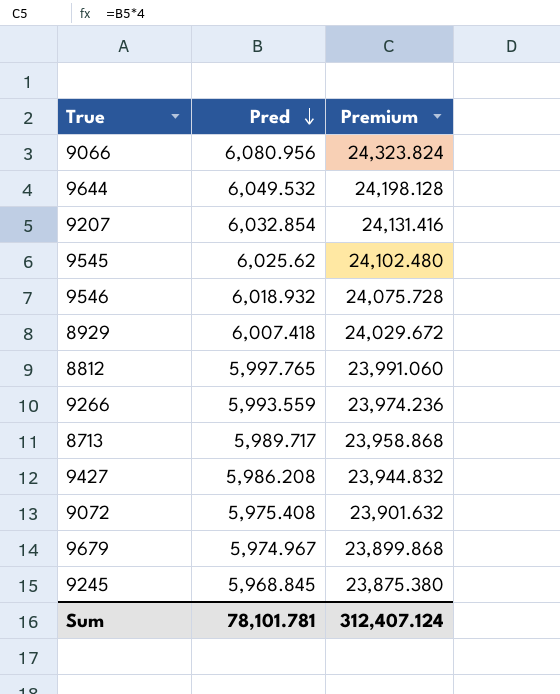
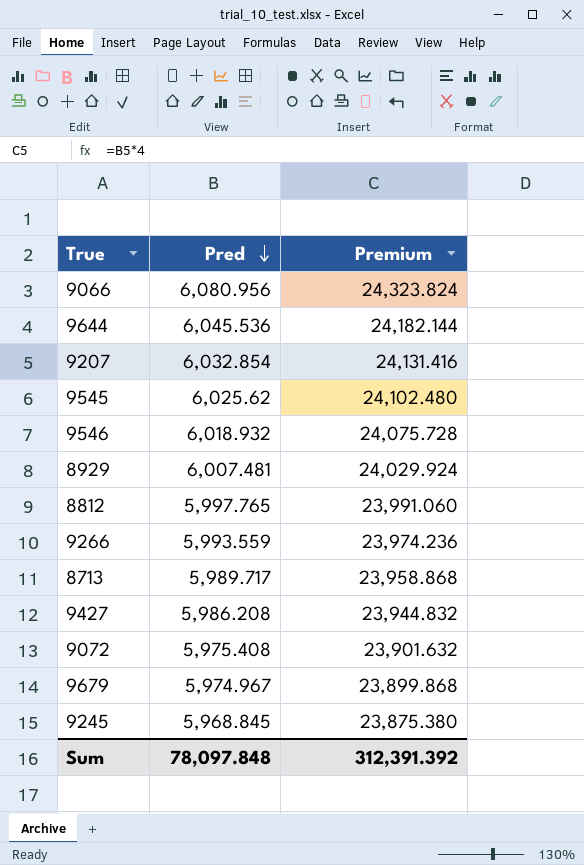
9644 | Pred: 6,049.532 -> 6,045.536
9644 | Premium: 24,198.128 -> 24,182.144
8929 | Pred: 6,007.418 -> 6,007.481
8929 | Premium: 24,029.672 -> 24,029.924
Sum | Pred: 78,101.781 -> 78,097.848
Sum | Premium: 312,407.124 -> 312,391.392

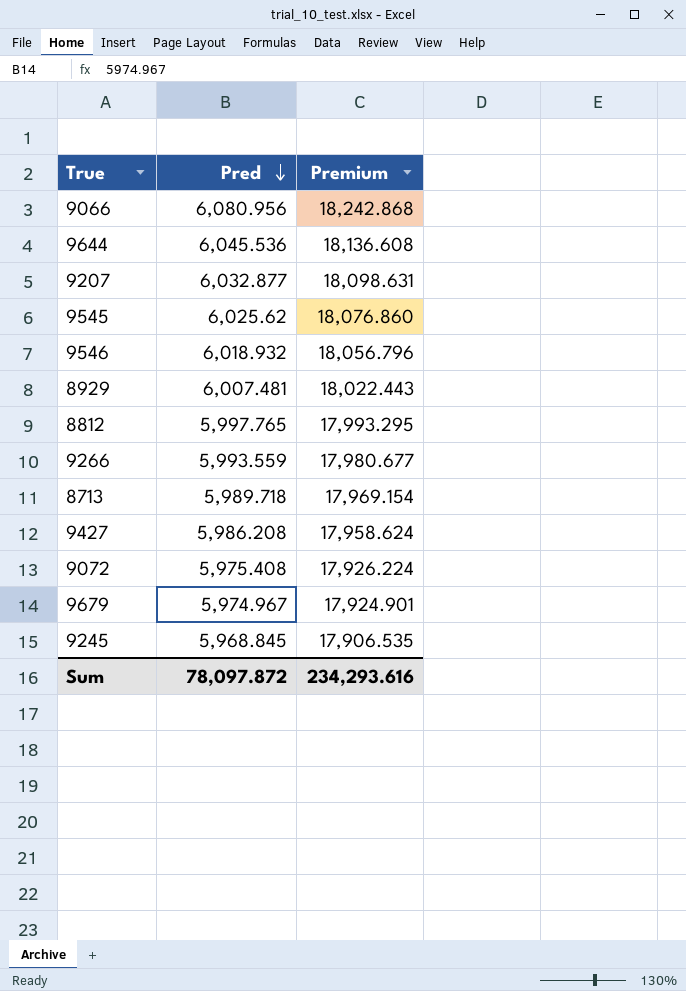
column Premium | formula: [Pred] * 4 -> [Pred] * 3
9207 | Pred: 6,032.854 -> 6,032.877
8713 | Pred: 5,989.717 -> 5,989.718
Sum | Pred: 78,097.848 -> 78,097.872
Sum | Premium: 312,391.392 -> 234,293.616

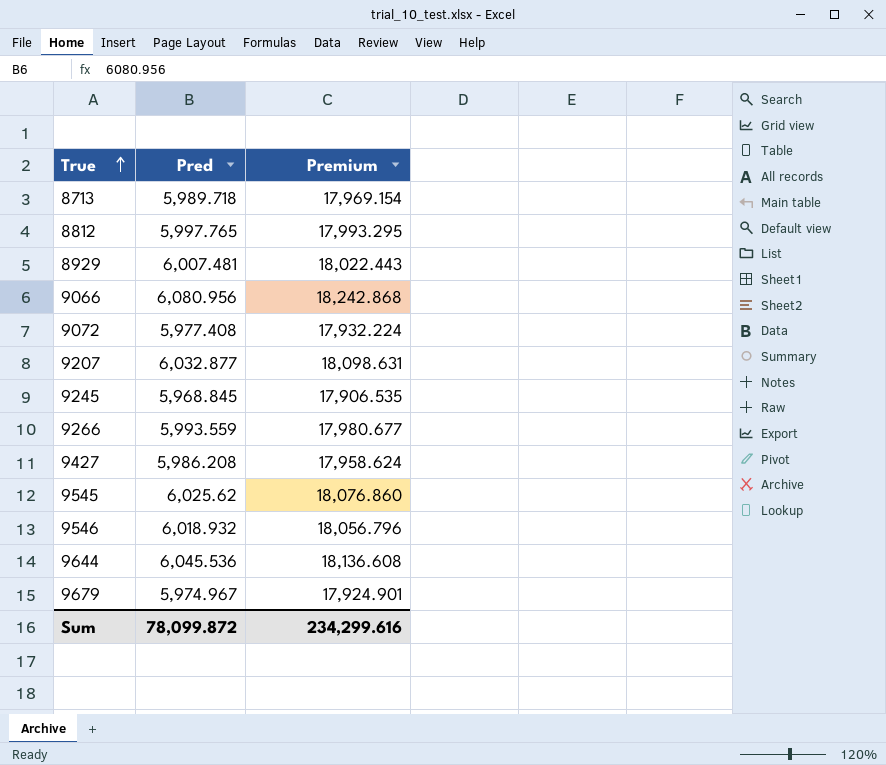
row order: Pred descending -> True ascending
9072 | Pred: 5,975.408 -> 5,977.408
9072 | Premium: 17,926.224 -> 17,932.224
Sum | Pred: 78,097.872 -> 78,099.872
Sum | Premium: 234,293.616 -> 234,299.616

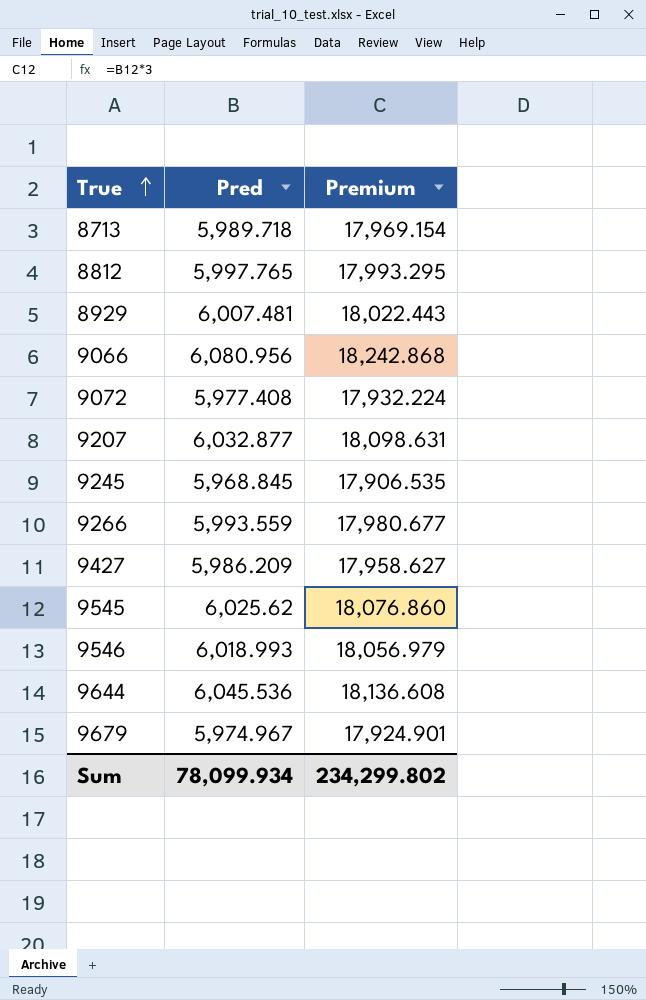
9427 | Pred: 5,986.208 -> 5,986.209
9427 | Premium: 17,958.624 -> 17,958.627
9546 | Pred: 6,018.932 -> 6,018.993
9546 | Premium: 18,056.796 -> 18,056.979
Sum | Pred: 78,099.872 -> 78,099.934
Sum | Premium: 234,299.616 -> 234,299.802

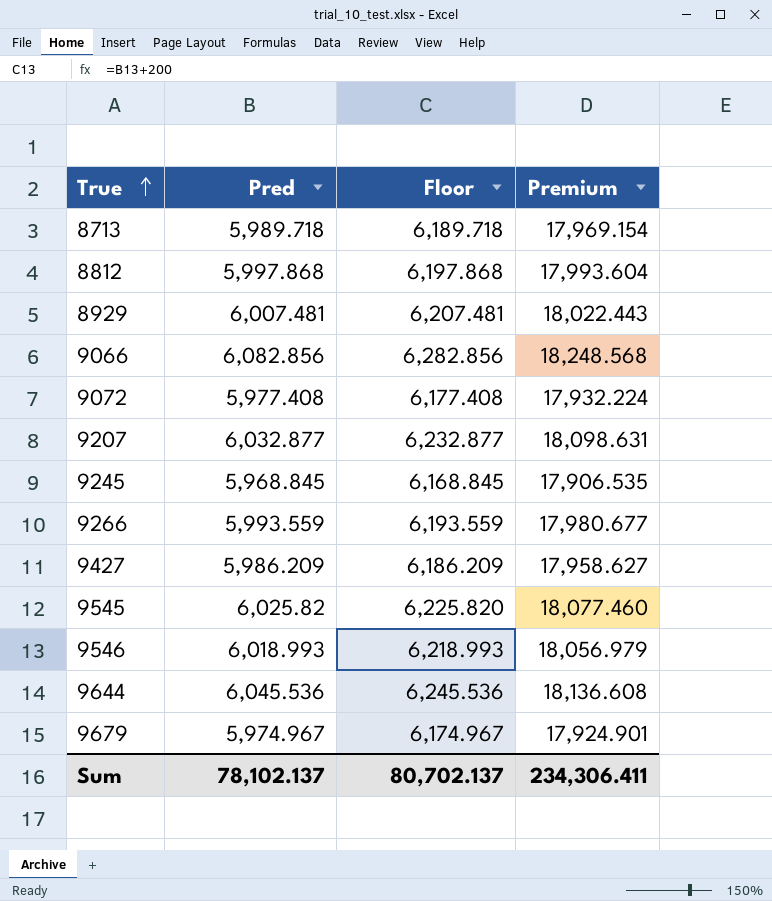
column Floor | formula: none -> [Pred] + 200
8812 | Pred: 5,997.765 -> 5,997.868
8812 | Premium: 17,993.295 -> 17,993.604
9066 | Pred: 6,080.956 -> 6,082.856
9066 | Premium: 18,242.868 -> 18,248.568
9545 | Pred: 6,025.62 -> 6,025.82
9545 | Premium: 18,076.860 -> 18,077.460
Sum | Pred: 78,099.934 -> 78,102.137
Sum | Premium: 234,299.802 -> 234,306.411

